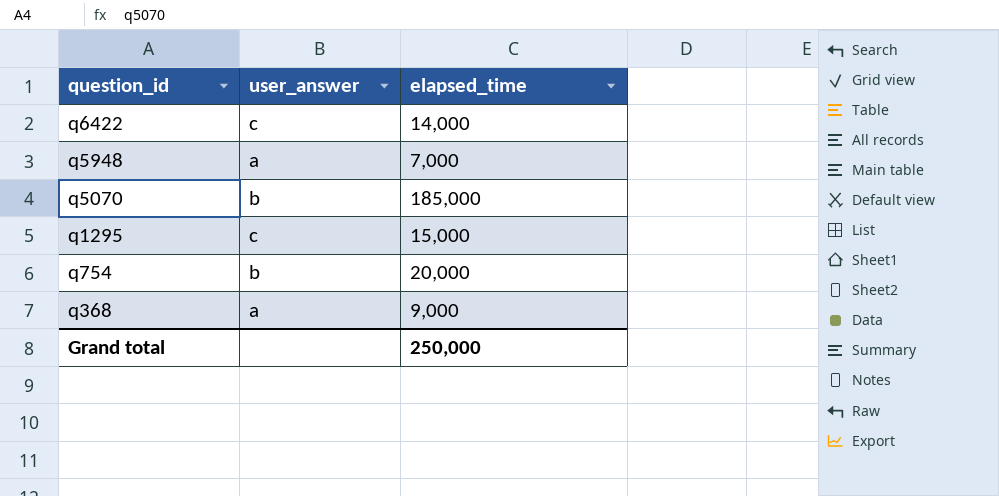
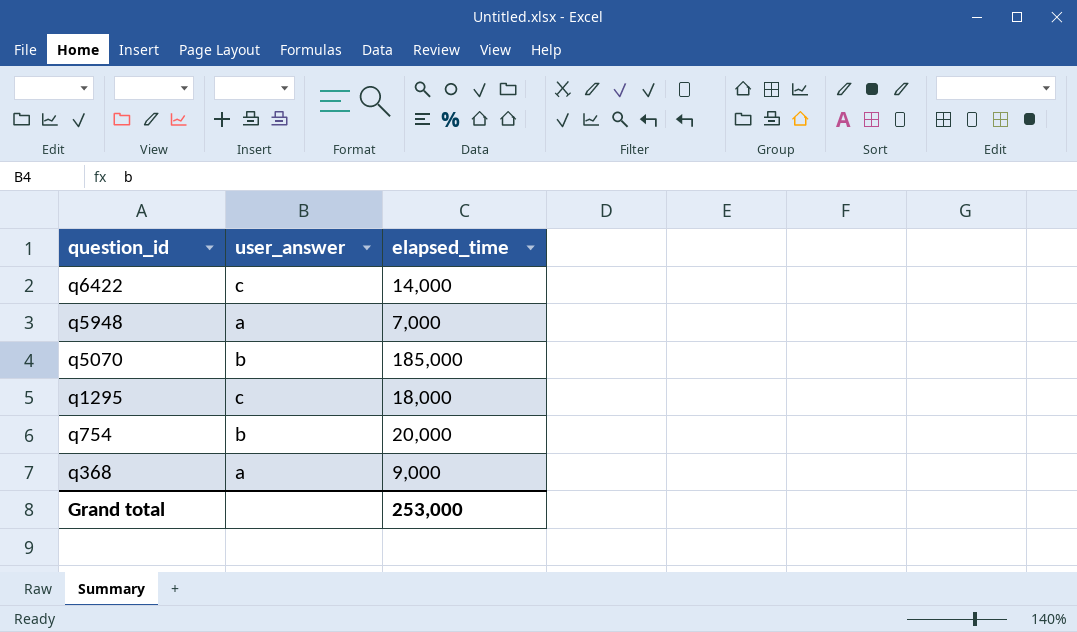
q1295 | elapsed_time: 15,000 -> 18,000
Grand total | elapsed_time: 250,000 -> 253,000

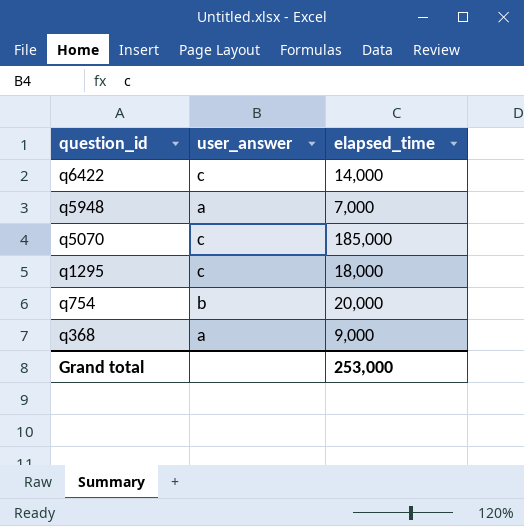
q5070 | user_answer: b -> c

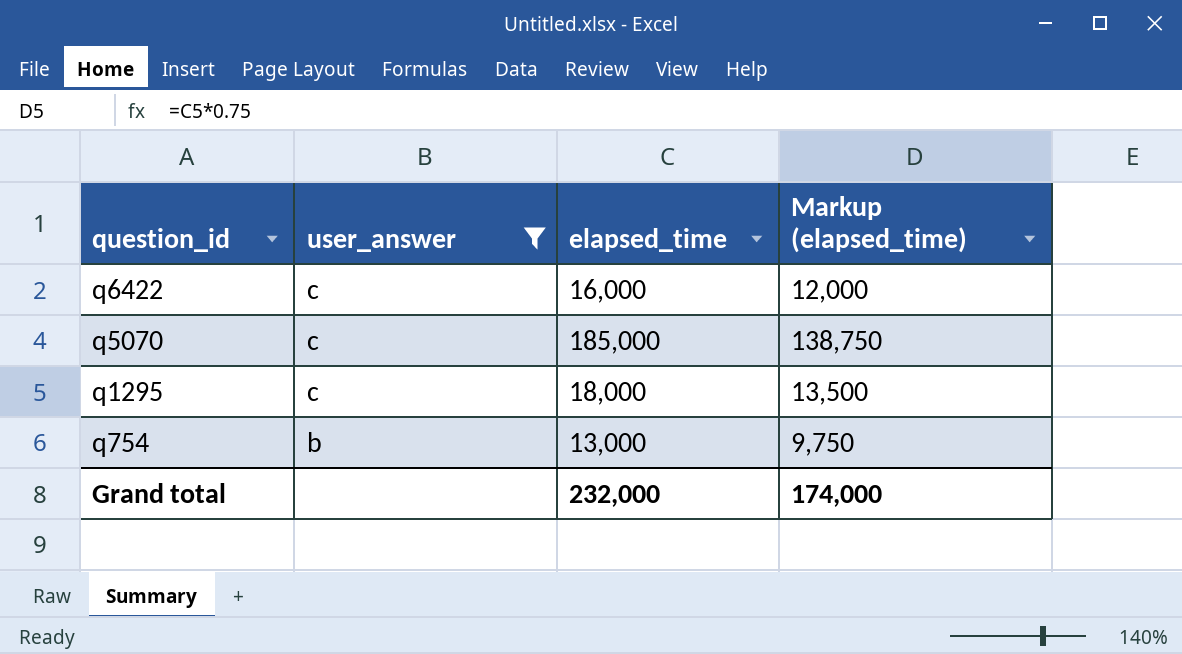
filter: none -> user_answer != a
column Markup (elapsed_time) | formula: none -> [elapsed_time] * 0.75
q6422 | elapsed_time: 14,000 -> 16,000
q754 | elapsed_time: 20,000 -> 13,000
Grand total | elapsed_time: 253,000 -> 232,000

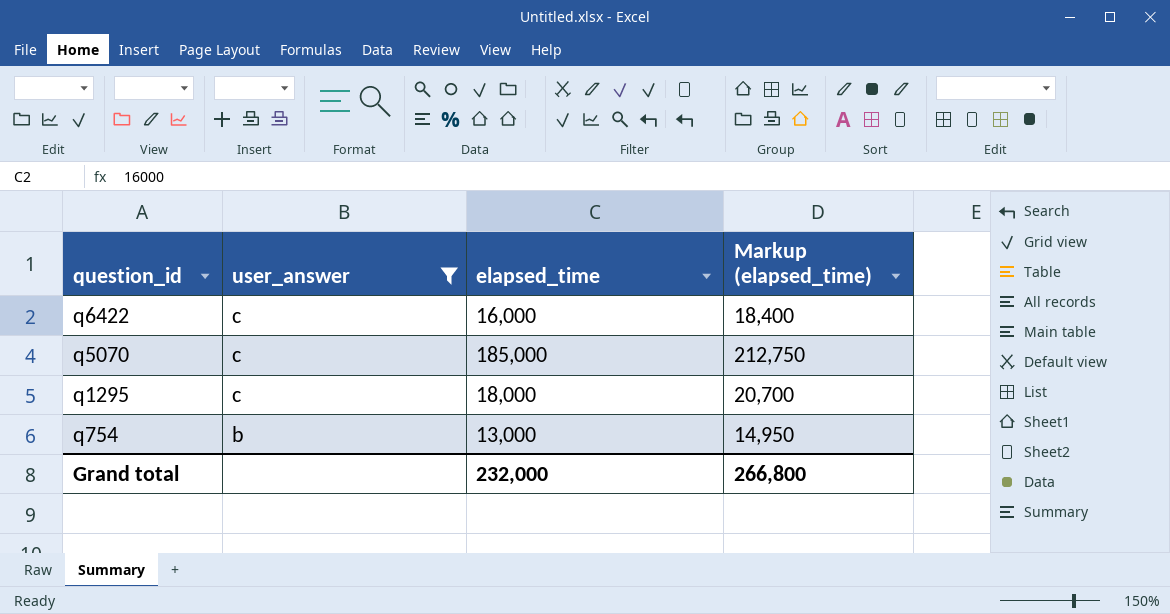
column Markup (elapsed_time) | formula: [elapsed_time] * 0.75 -> [elapsed_time] * 1.15
Grand total | Markup (elapsed_time): 174,000 -> 266,800

